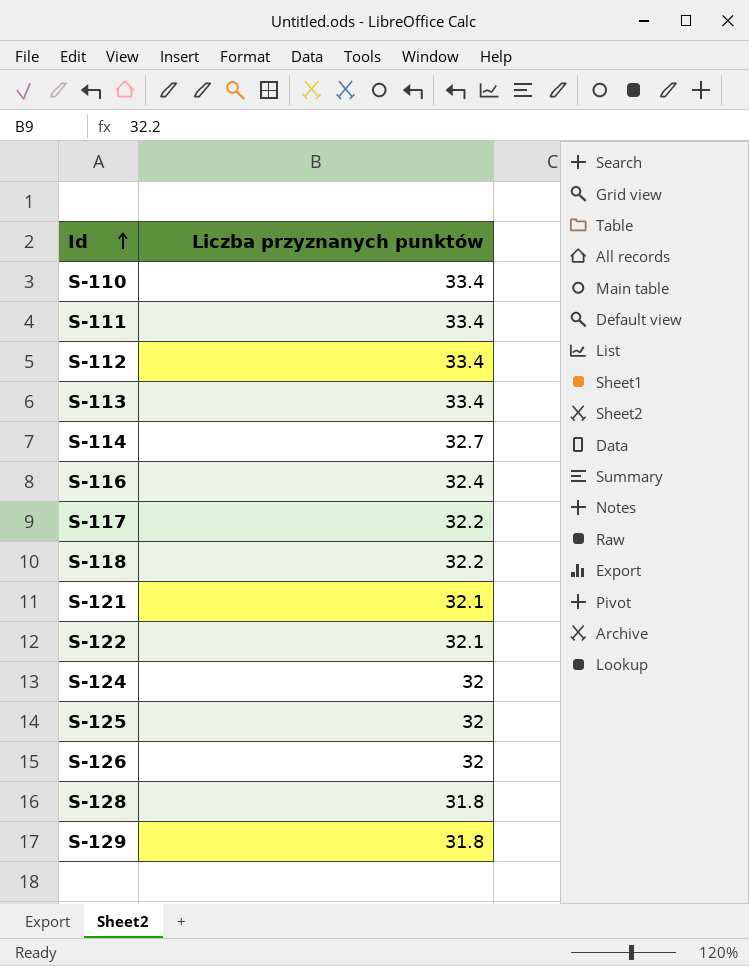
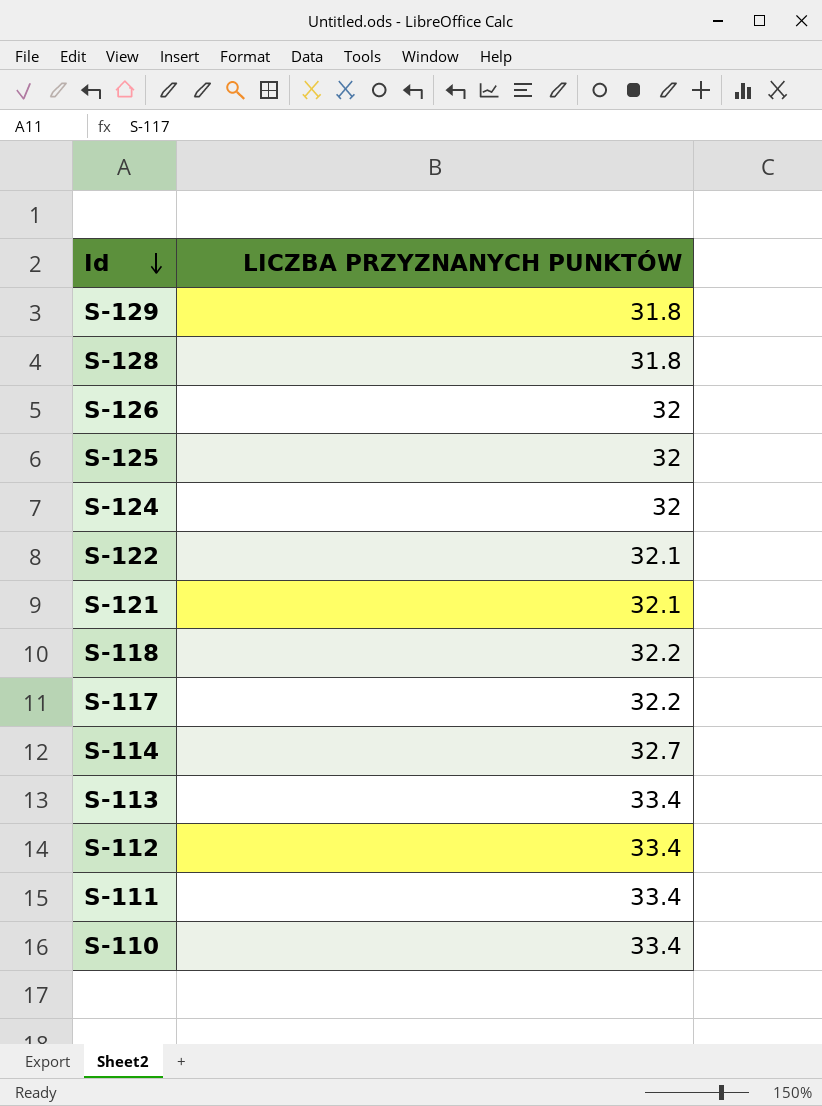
row order: Id ascending -> Id descending
column name: Liczba przyznanych punktów -> LICZBA PRZYZNANYCH PUNKTÓW
row S-116: 32.4 -> none

